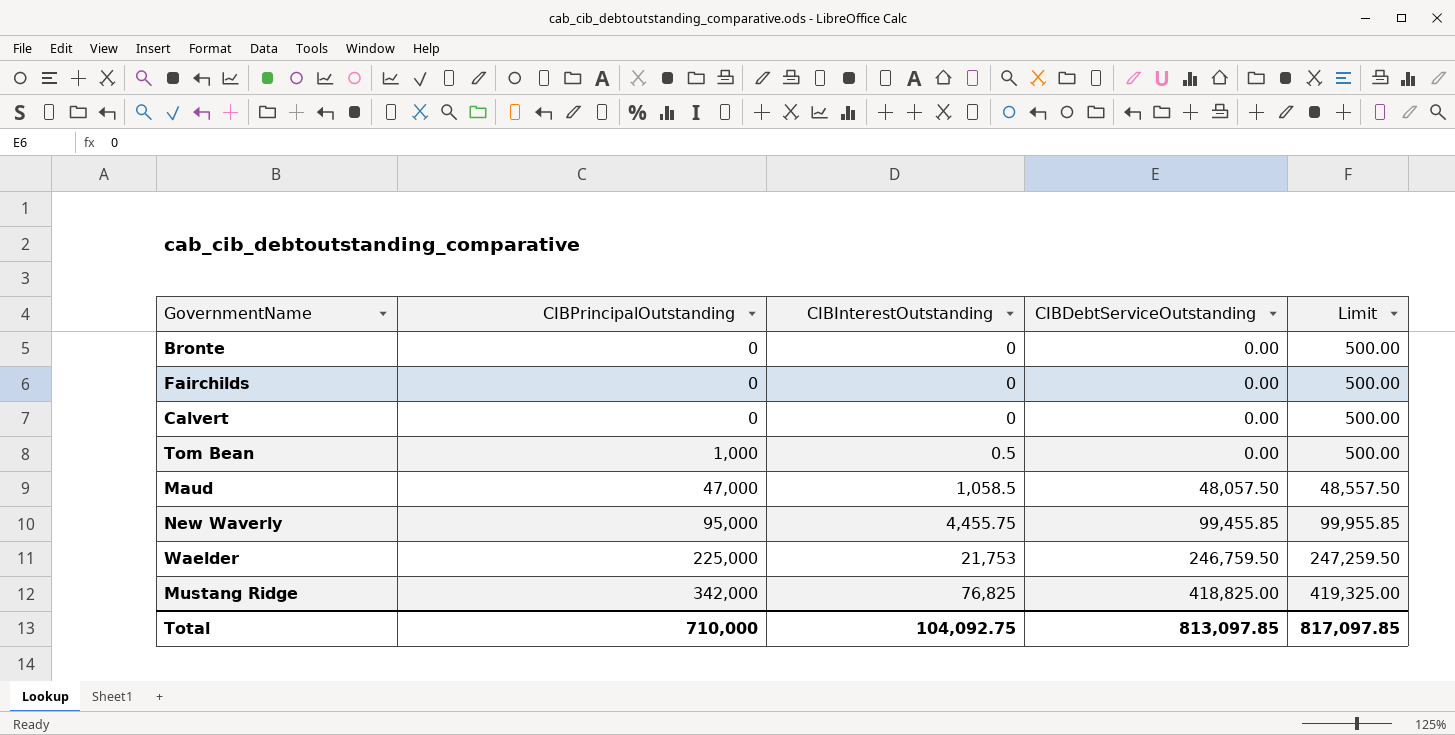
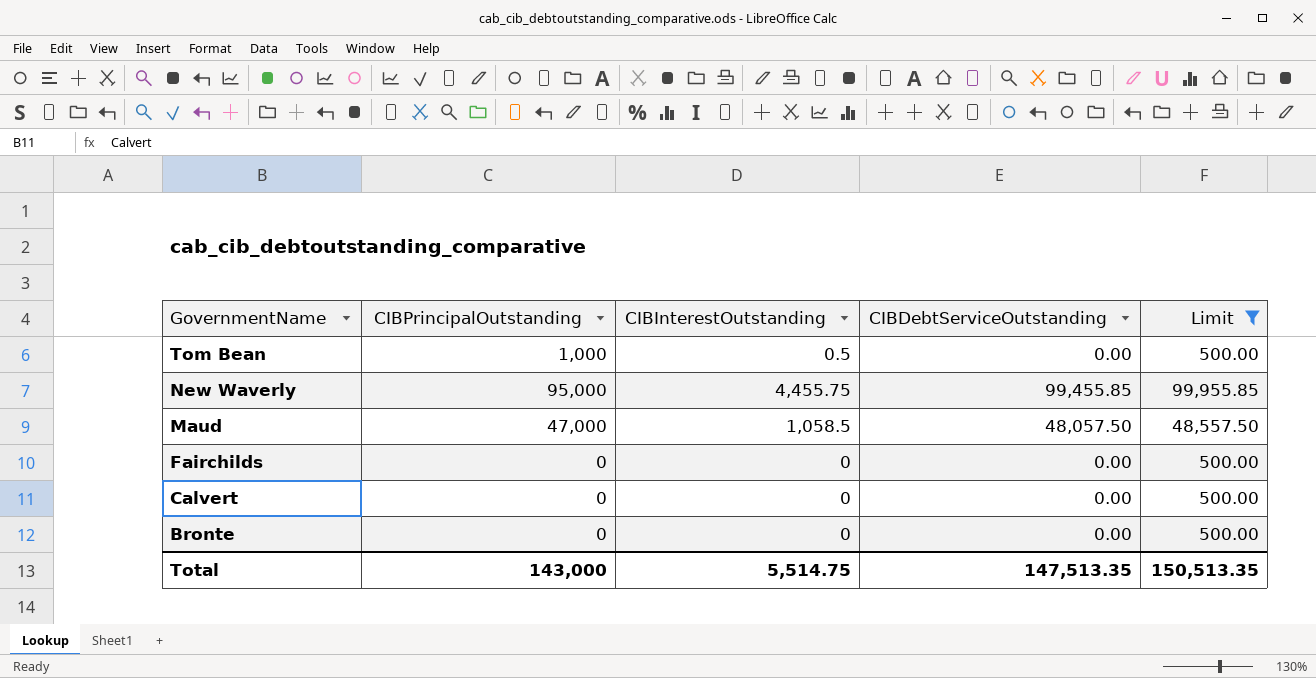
filter: none -> Limit <= 99,955.85
row order: CIBPrincipalOutstanding ascending -> GovernmentName descending
Total | CIBPrincipalOutstanding: 710,000 -> 143,000
Total | CIBInterestOutstanding: 104,092.75 -> 5,514.75
Total | CIBDebtServiceOutstanding: 813,097.85 -> 147,513.35
Total | Limit: 817,097.85 -> 150,513.35

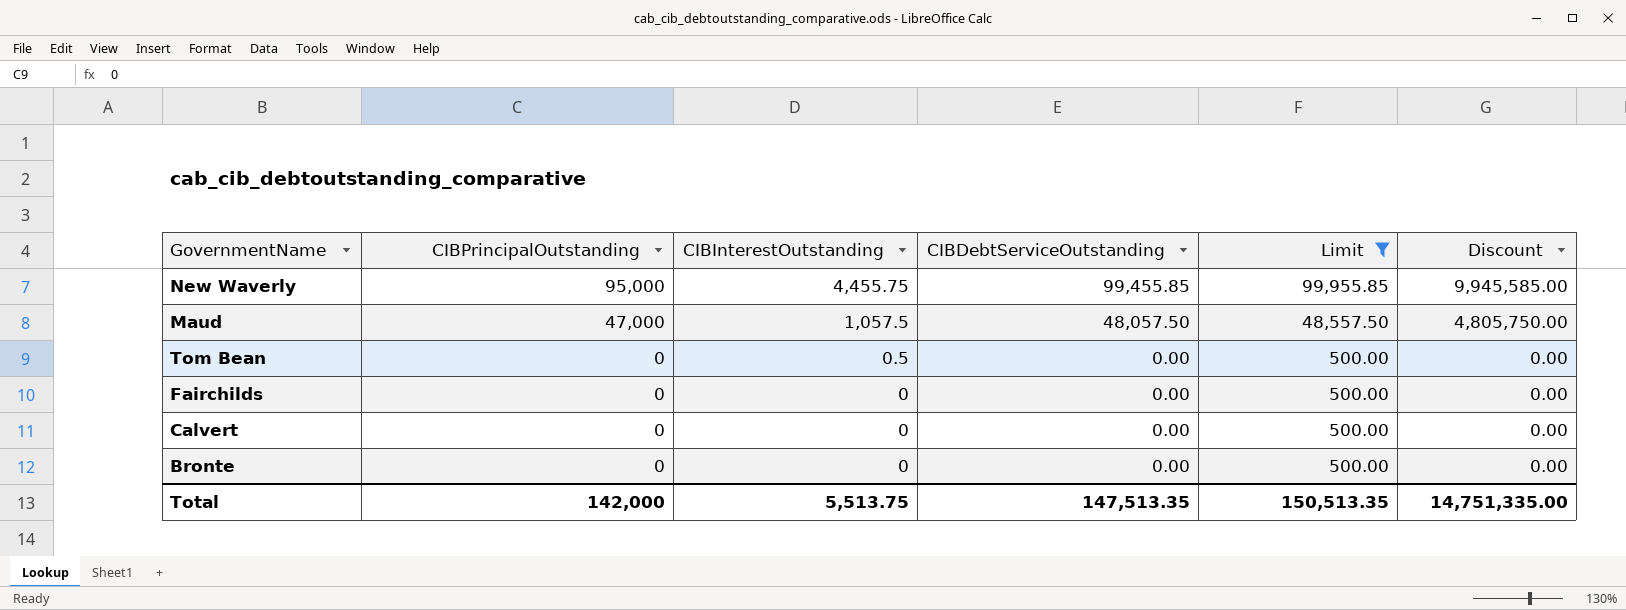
row order: GovernmentName descending -> CIBPrincipalOutstanding descending
column Discount | formula: none -> [CIBDebtServiceOutstanding] * 100
Maud | CIBInterestOutstanding: 1,058.5 -> 1,057.5
Tom Bean | CIBPrincipalOutstanding: 1,000 -> 0
Total | CIBPrincipalOutstanding: 143,000 -> 142,000
Total | CIBInterestOutstanding: 5,514.75 -> 5,513.75

